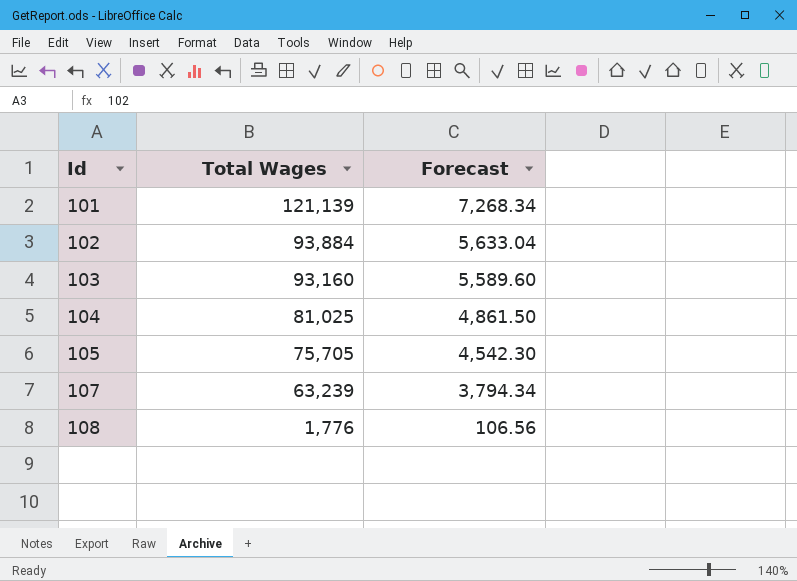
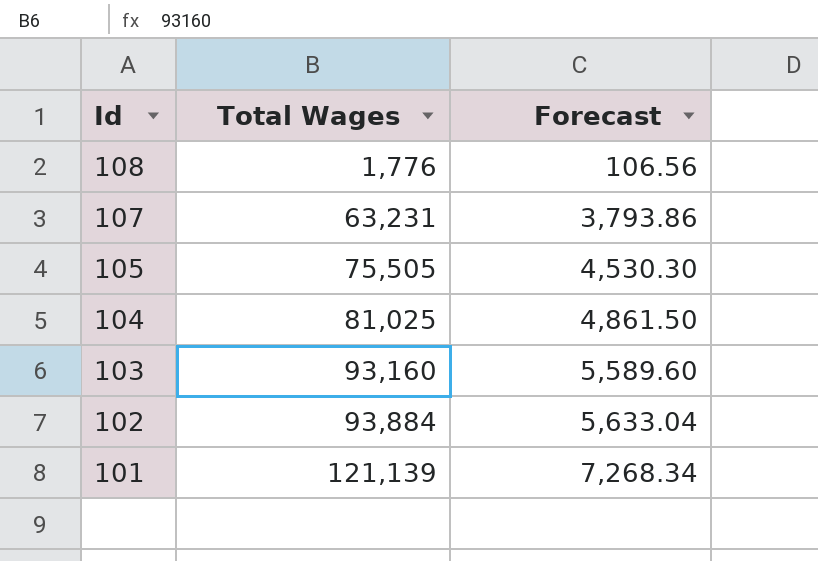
row order: Id ascending -> Id descending
107 | Total Wages: 63,239 -> 63,231
107 | Forecast: 3,794.34 -> 3,793.86
105 | Total Wages: 75,705 -> 75,505
105 | Forecast: 4,542.30 -> 4,530.30

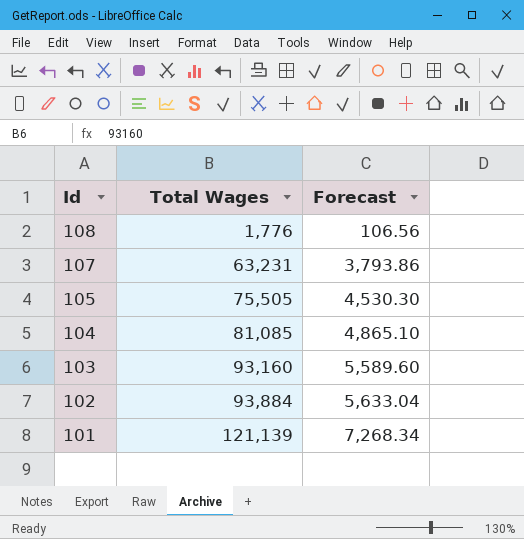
104 | Total Wages: 81,025 -> 81,085
104 | Forecast: 4,861.50 -> 4,865.10

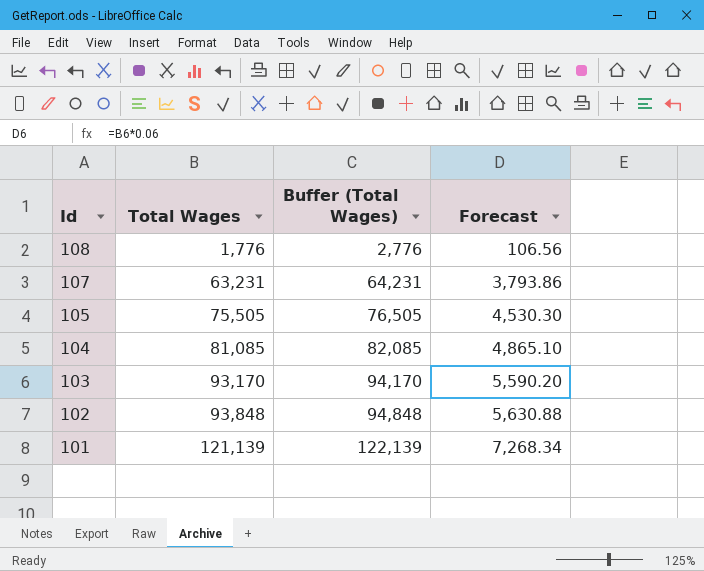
column Buffer (Total Wages) | formula: none -> [Total Wages] + 1000
103 | Total Wages: 93,160 -> 93,170
103 | Forecast: 5,589.60 -> 5,590.20
102 | Total Wages: 93,884 -> 93,848
102 | Forecast: 5,633.04 -> 5,630.88

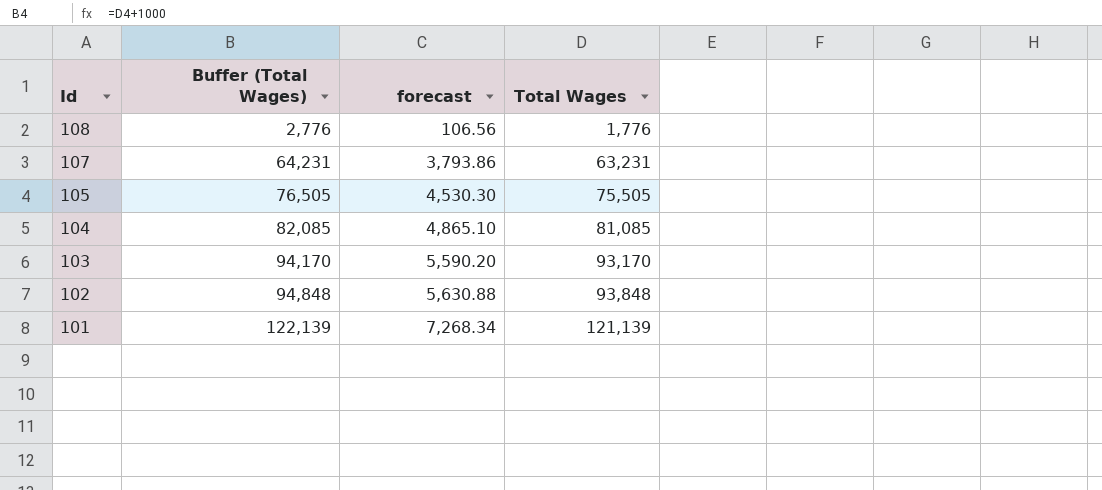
column name: Forecast -> forecast
column Total Wages | position: 2 -> 4

